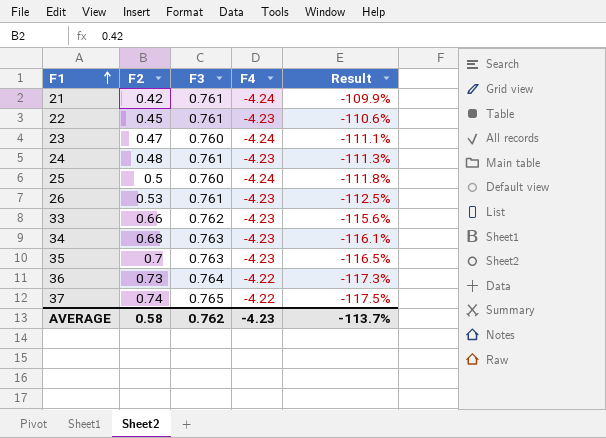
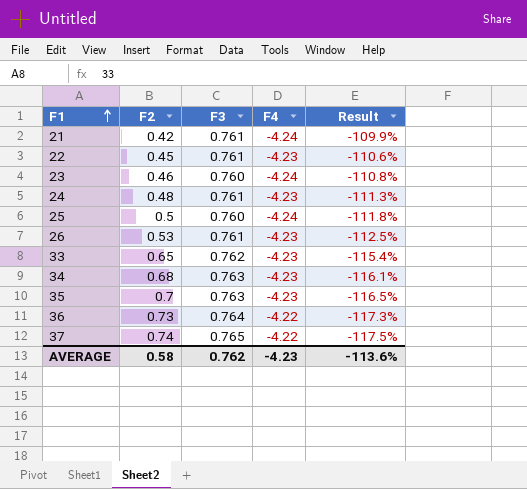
23 | F2: 0.47 -> 0.46
23 | Result: -111.1% -> -110.8%
33 | F2: 0.66 -> 0.65
33 | Result: -115.6% -> -115.4%
AVERAGE | Result: -113.7% -> -113.6%

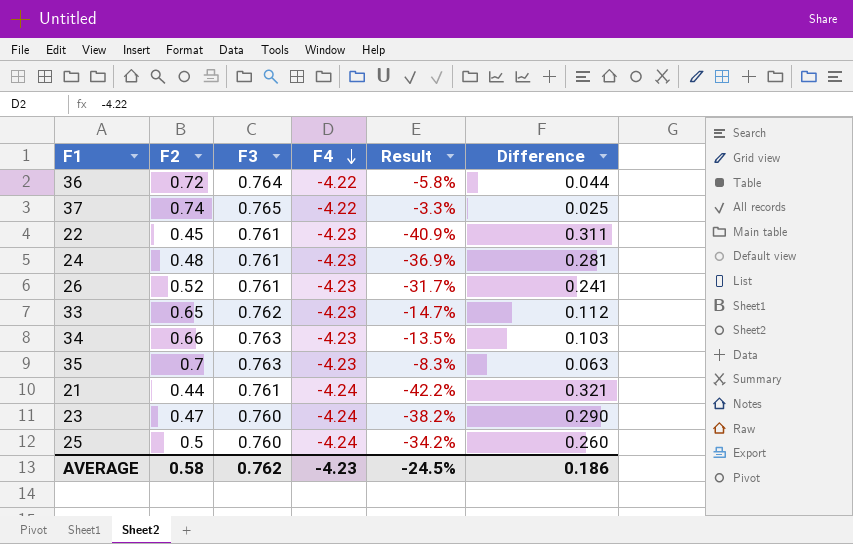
row order: F1 ascending -> F4 descending
column Result | formula: ([F2] - [F4]) / [F4] -> ([F2] - [F3]) / [F3]
column Difference | formula: none -> [F3] - [F2]
36 | F2: 0.73 -> 0.72
26 | F2: 0.53 -> 0.52
34 | F2: 0.68 -> 0.66
21 | F2: 0.42 -> 0.44
23 | F2: 0.46 -> 0.47
AVERAGE | Result: -113.6% -> -24.5%

